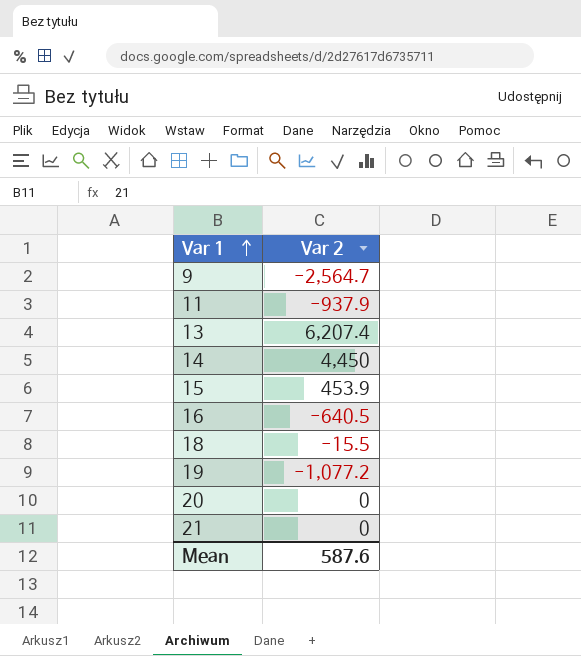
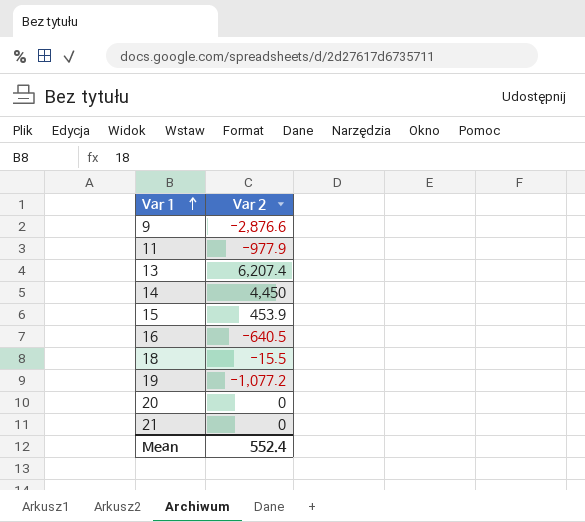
9 | Var 2: -2,564.7 -> -2,876.6
11 | Var 2: -937.9 -> -977.9
Mean | Var 2: 587.6 -> 552.4

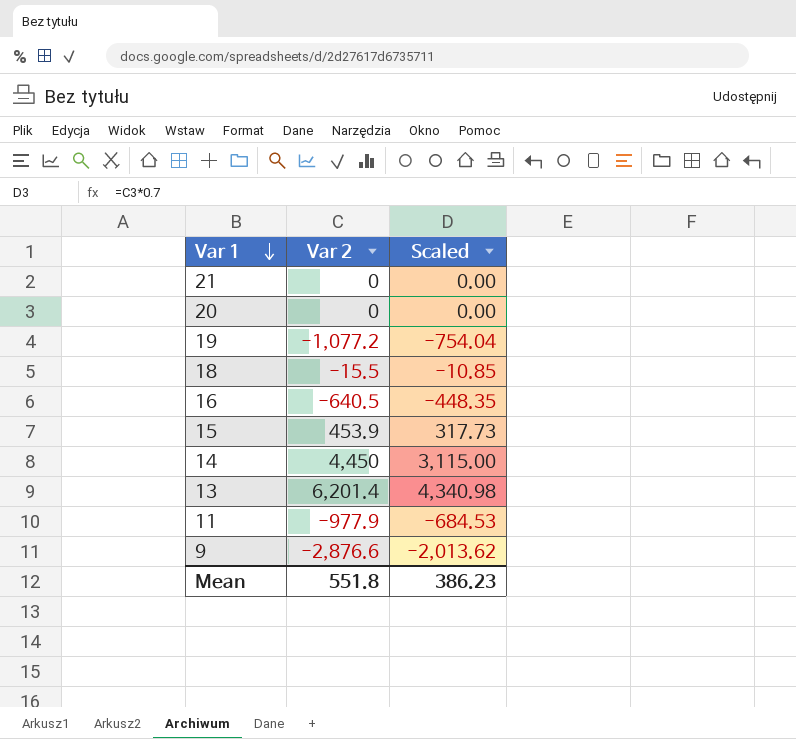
row order: Var 1 ascending -> Var 1 descending
column Scaled | formula: none -> [Var 2] * 0.7
13 | Var 2: 6,207.4 -> 6,201.4
Mean | Var 2: 552.4 -> 551.8

